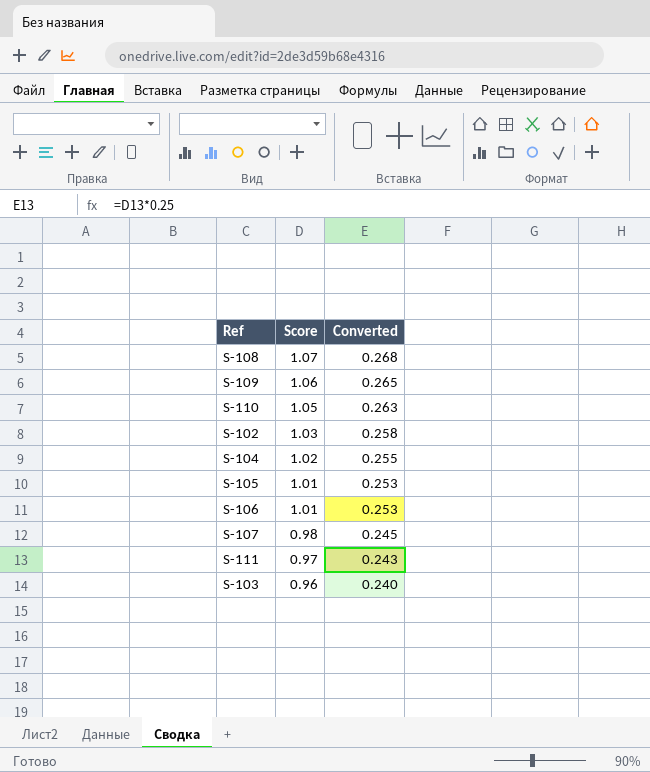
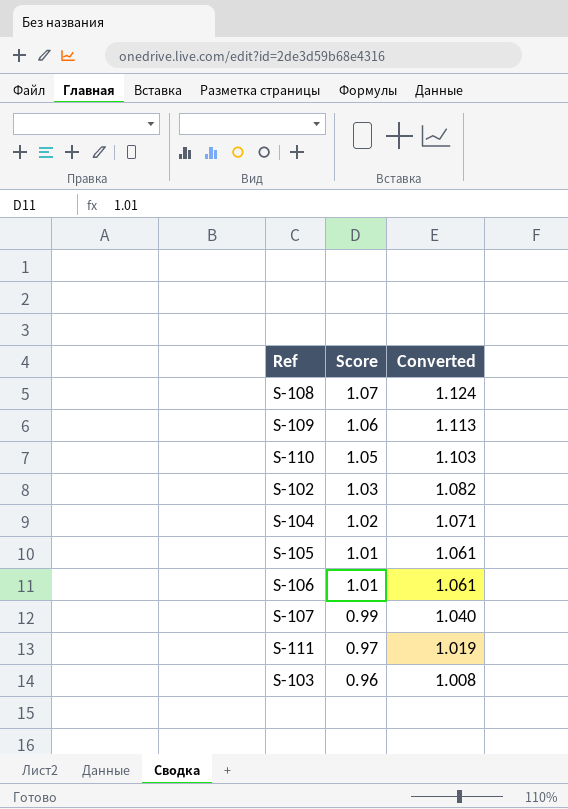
column Converted | formula: [Score] * 0.25 -> [Score] * 1.05
S-107 | Score: 0.98 -> 0.99

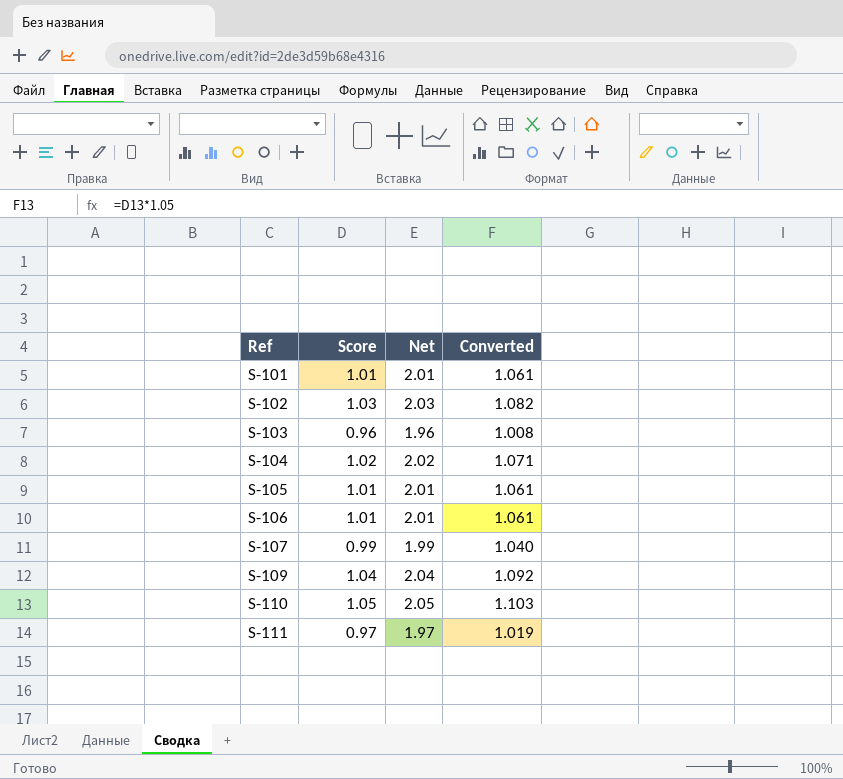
row order: Score descending -> Ref ascending
column Net | formula: none -> [Score] + 1
row S-108: 1.07 | 1.124 -> none
row S-101: none -> 1.01 | 2.01 | 1.061
S-109 | Score: 1.06 -> 1.04
S-109 | Converted: 1.113 -> 1.092

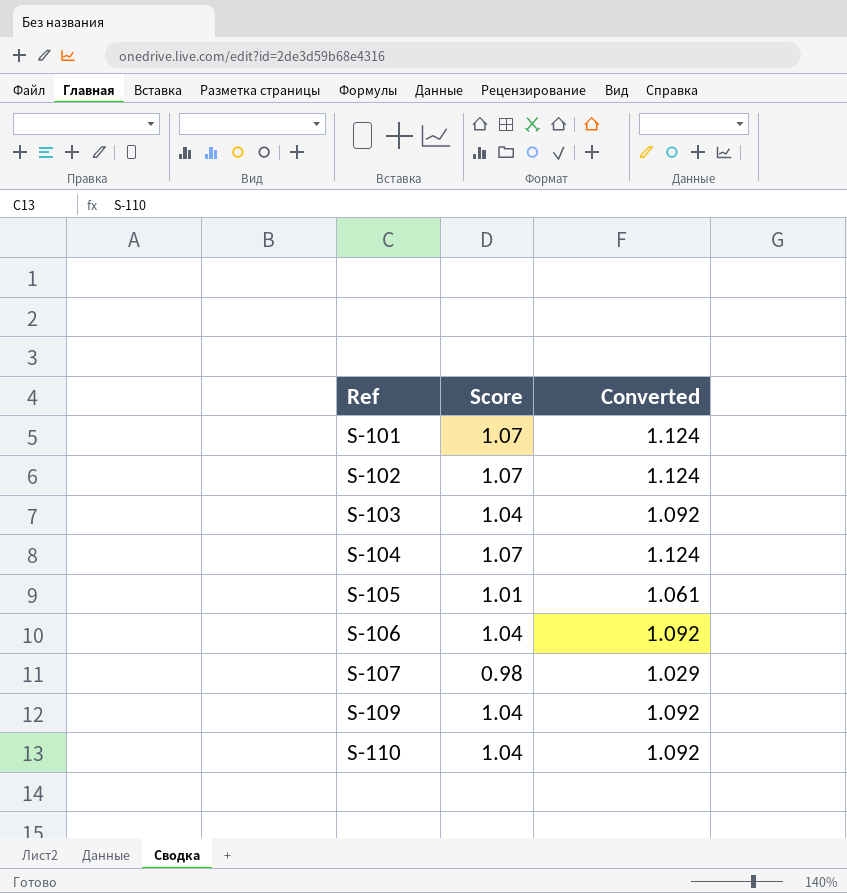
column Net | formula: [Score] + 1 -> none
row S-111: 0.97 | 1.97 | 1.019 -> none
S-101 | Score: 1.01 -> 1.07
S-101 | Converted: 1.061 -> 1.124
S-102 | Score: 1.03 -> 1.07
S-102 | Converted: 1.082 -> 1.124
S-103 | Score: 0.96 -> 1.04
S-103 | Converted: 1.008 -> 1.092
S-104 | Score: 1.02 -> 1.07
S-104 | Converted: 1.071 -> 1.124
S-106 | Score: 1.01 -> 1.04
S-106 | Converted: 1.061 -> 1.092
S-107 | Score: 0.99 -> 0.98
S-107 | Converted: 1.040 -> 1.029
S-110 | Score: 1.05 -> 1.04
S-110 | Converted: 1.103 -> 1.092

